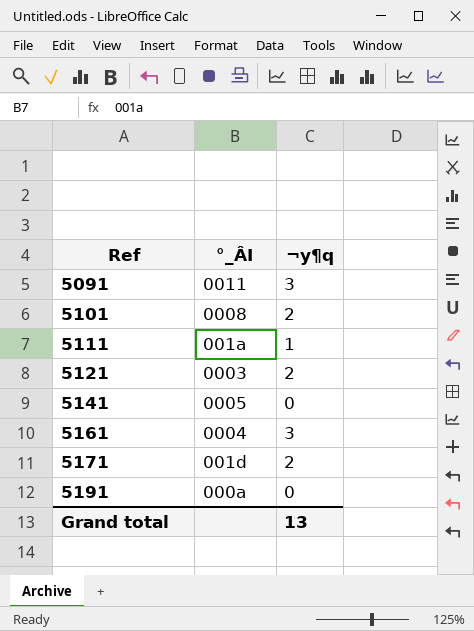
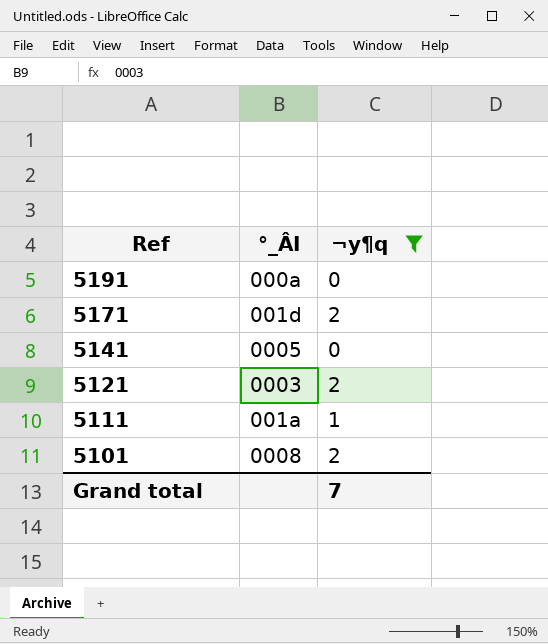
filter: none -> ¬y¶q != 3
row order: Ref ascending -> Ref descending
Grand total | ¬y¶q: 13 -> 7

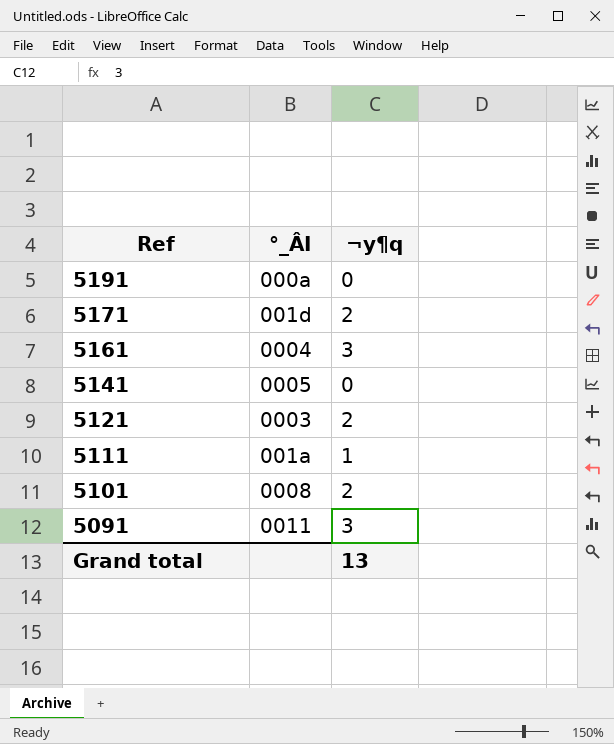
filter: ¬y¶q != 3 -> none
Grand total | ¬y¶q: 7 -> 13

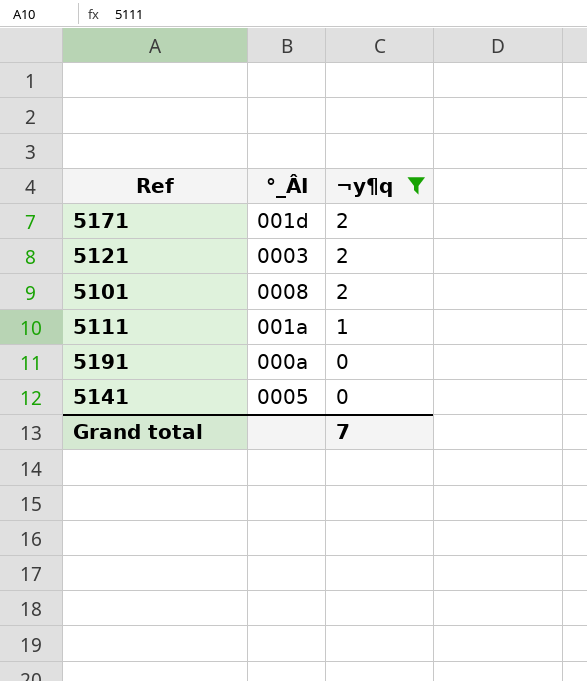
filter: none -> ¬y¶q != 3
row order: Ref descending -> ¬y¶q descending
Grand total | ¬y¶q: 13 -> 7

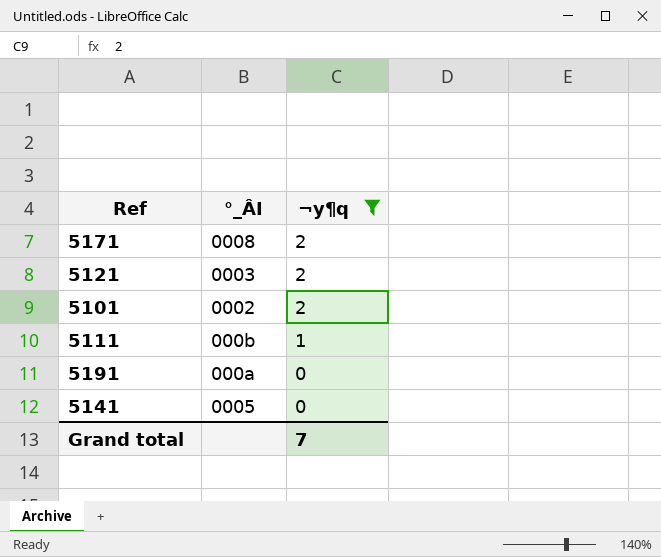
5171 | °_ÂI: 001d -> 0008
5101 | °_ÂI: 0008 -> 0002
5111 | °_ÂI: 001a -> 000b

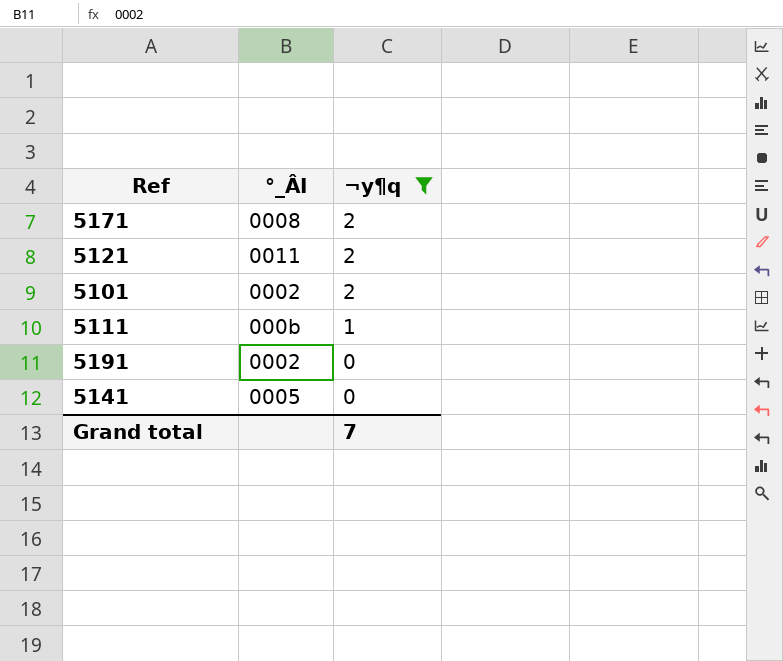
5121 | °_ÂI: 0003 -> 0011
5191 | °_ÂI: 000a -> 0002

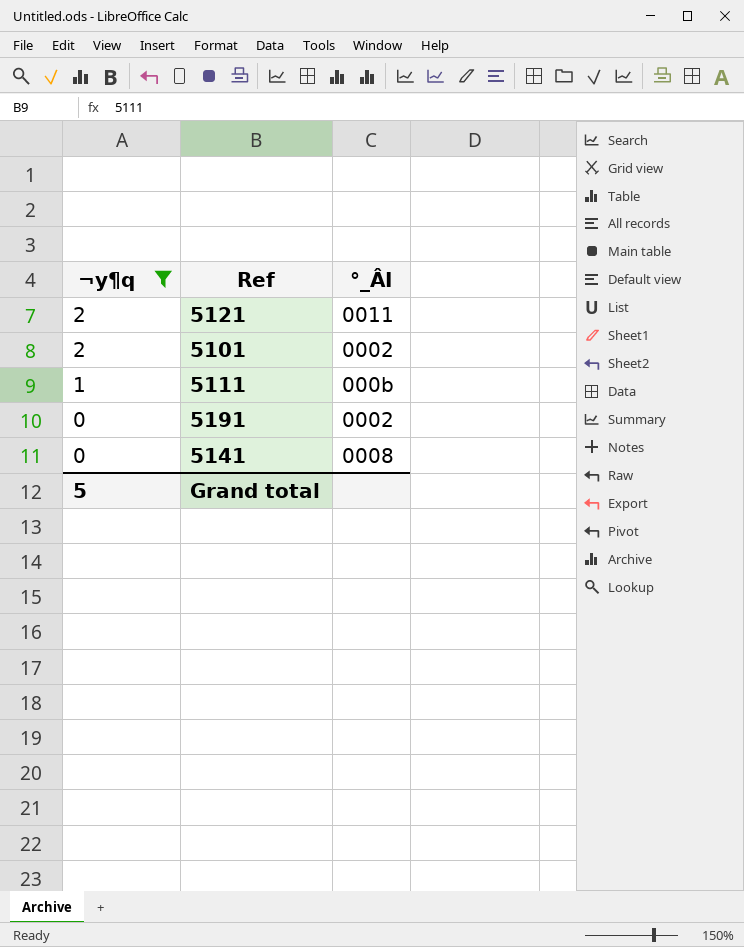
column ¬y¶q | position: 3 -> 1
row 5171: 0008 | 2 -> none
5141 | °_ÂI: 0005 -> 0008
Grand total | ¬y¶q: 7 -> 5

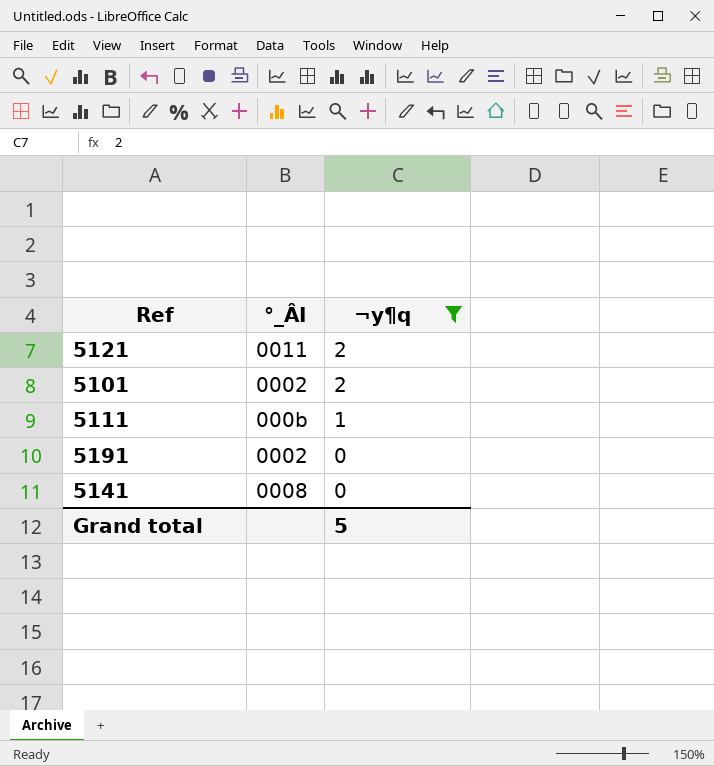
column ¬y¶q | position: 1 -> 3

